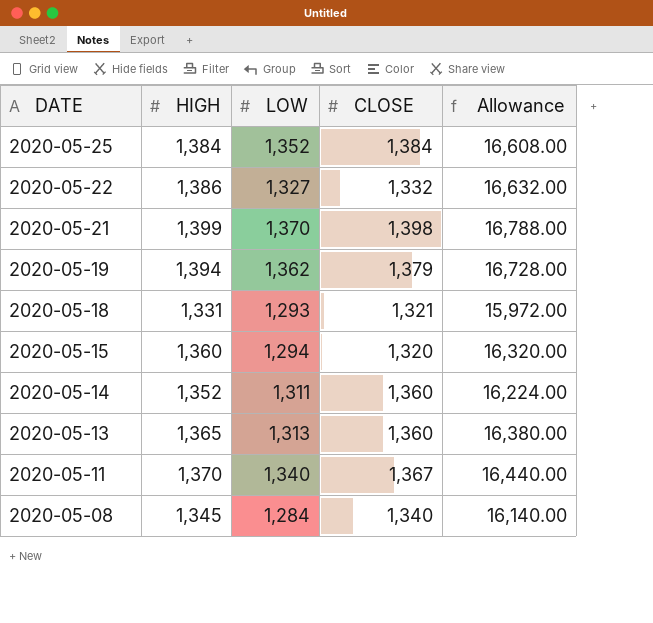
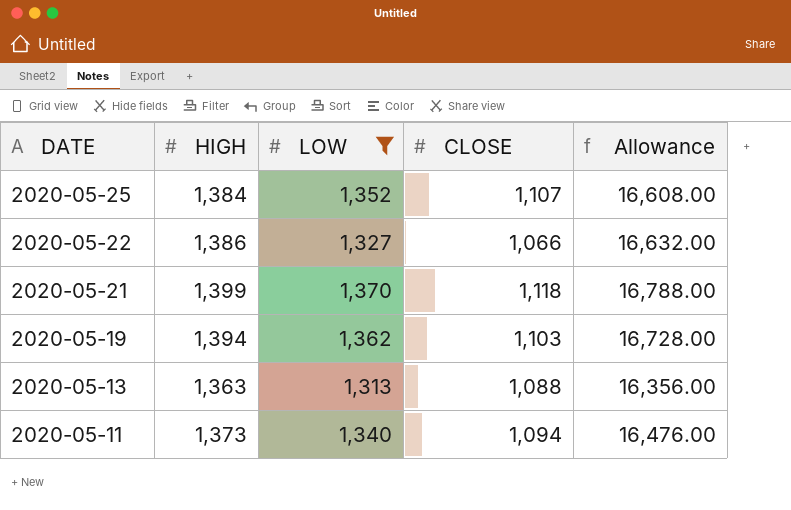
filter: none -> LOW >= 1,313
2020-05-25 | CLOSE: 1,384 -> 1,107
2020-05-22 | CLOSE: 1,332 -> 1,066
2020-05-21 | CLOSE: 1,398 -> 1,118
2020-05-19 | CLOSE: 1,379 -> 1,103
2020-05-13 | HIGH: 1,365 -> 1,363
2020-05-13 | CLOSE: 1,360 -> 1,088
2020-05-13 | Allowance: 16,380.00 -> 16,356.00
2020-05-11 | HIGH: 1,370 -> 1,373
2020-05-11 | CLOSE: 1,367 -> 1,094
2020-05-11 | Allowance: 16,440.00 -> 16,476.00

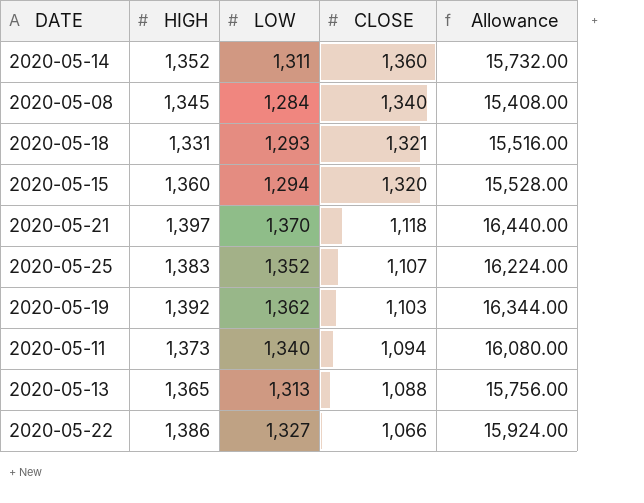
filter: LOW >= 1,313 -> none
row order: DATE descending -> CLOSE descending
column Allowance | formula: [HIGH] * 12 -> [LOW] * 12
2020-05-21 | HIGH: 1,399 -> 1,397
2020-05-25 | HIGH: 1,384 -> 1,383
2020-05-19 | HIGH: 1,394 -> 1,392
2020-05-13 | HIGH: 1,363 -> 1,365

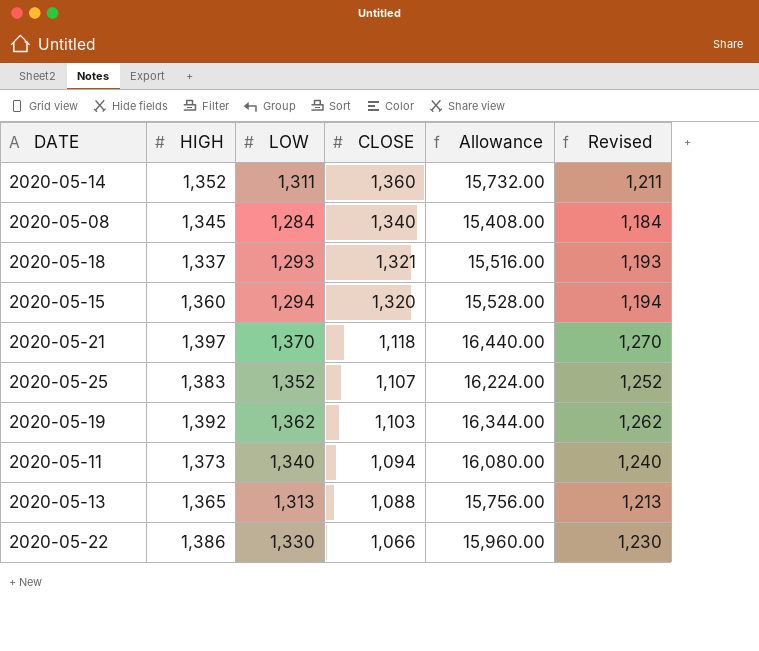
column Revised | formula: none -> [LOW] - 100
2020-05-18 | HIGH: 1,331 -> 1,337
2020-05-22 | LOW: 1,327 -> 1,330
2020-05-22 | Allowance: 15,924.00 -> 15,960.00

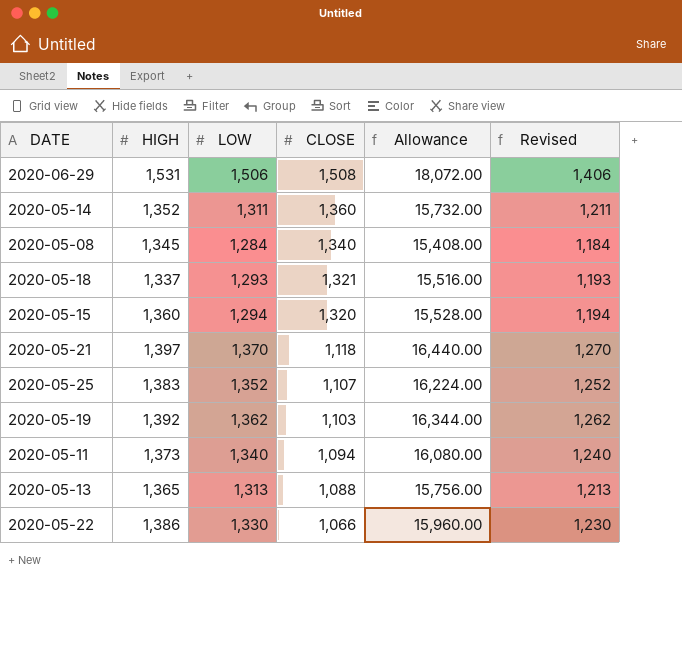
row 2020-06-29: none -> 1,531 | 1,506 | 1,508 | 18,072.00 | 1,406

